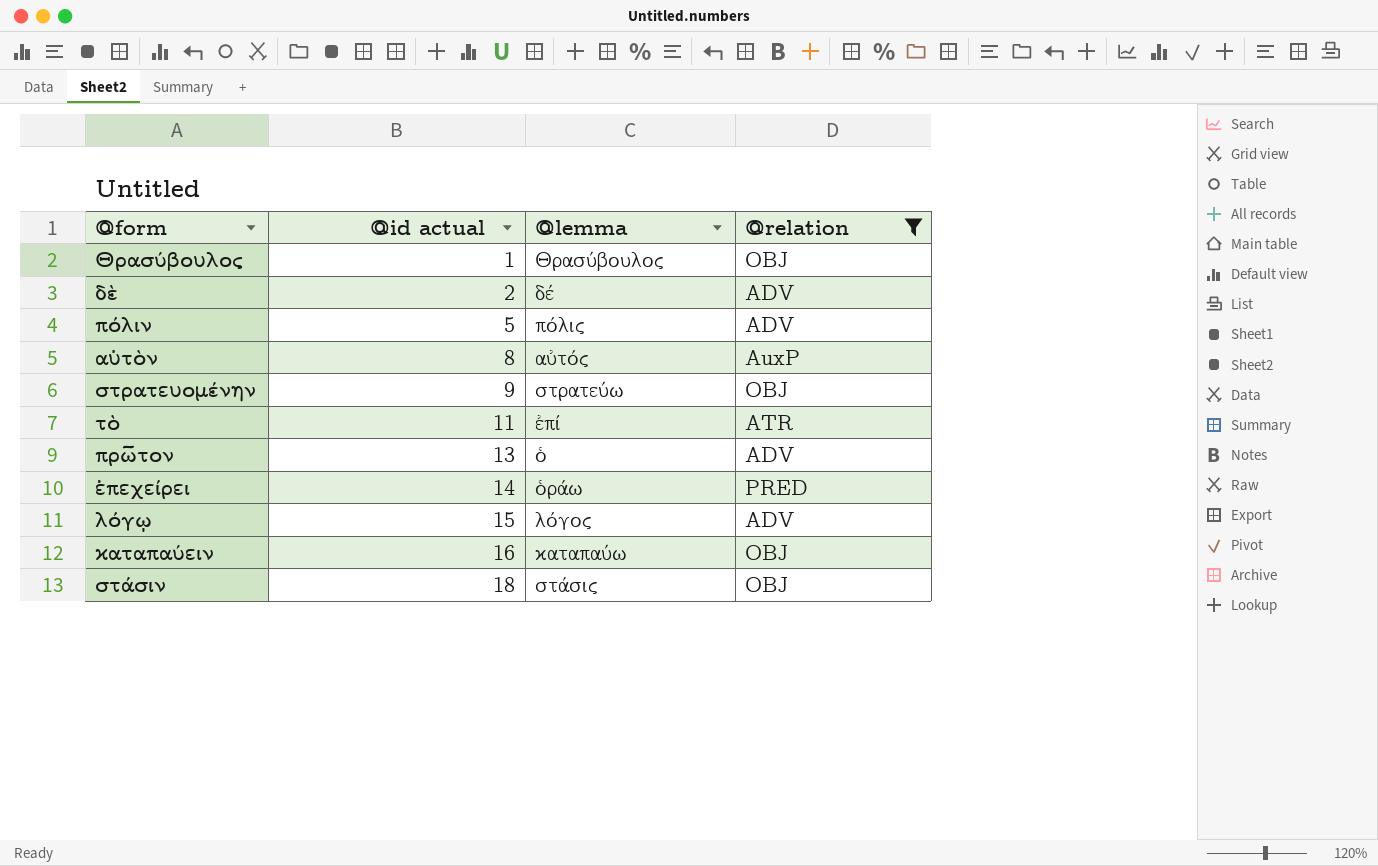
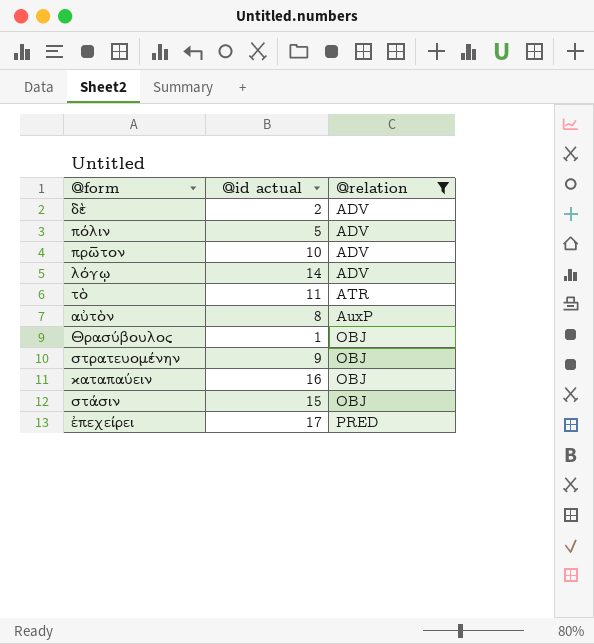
row order: @id actual ascending -> @relation ascending
column @lemma | position: 3 -> none
πρῶτον | @id actual: 13 -> 10
λόγῳ | @id actual: 15 -> 14
στάσιν | @id actual: 18 -> 15
ἐπεχείρει | @id actual: 14 -> 17

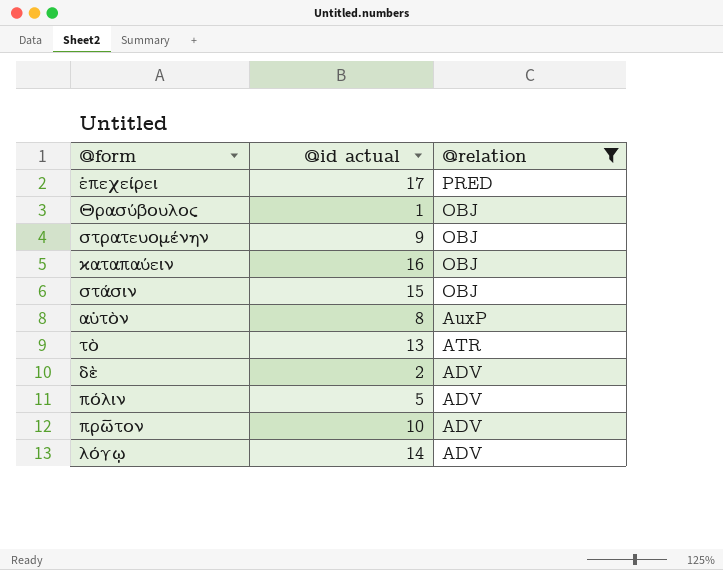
row order: @relation ascending -> @relation descending
τὸ | @id actual: 11 -> 13

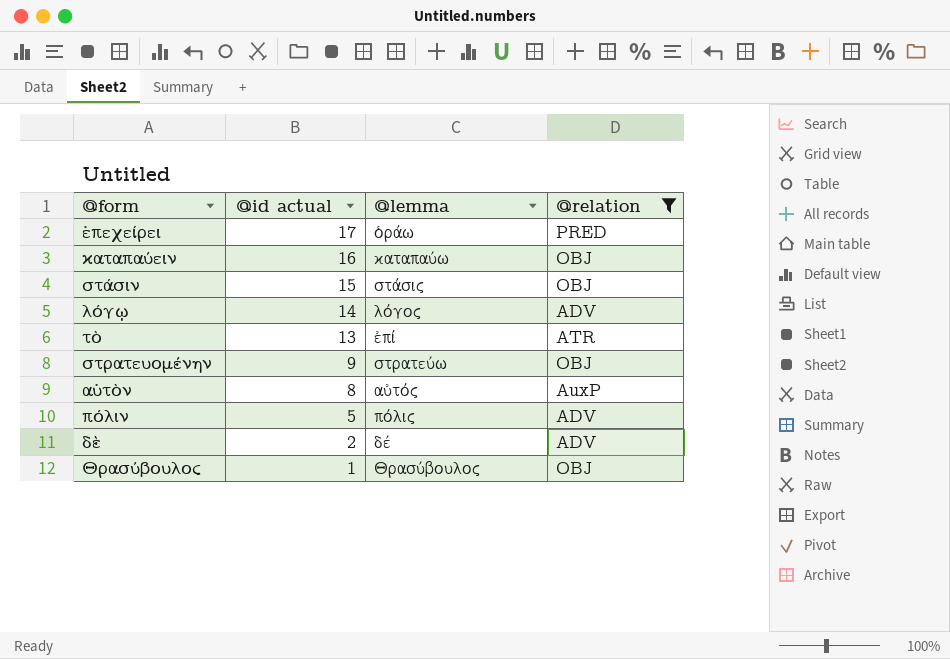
row order: @relation descending -> @id actual descending
column @lemma | position: none -> 3
row πρῶτον: 10 | ADV -> none

